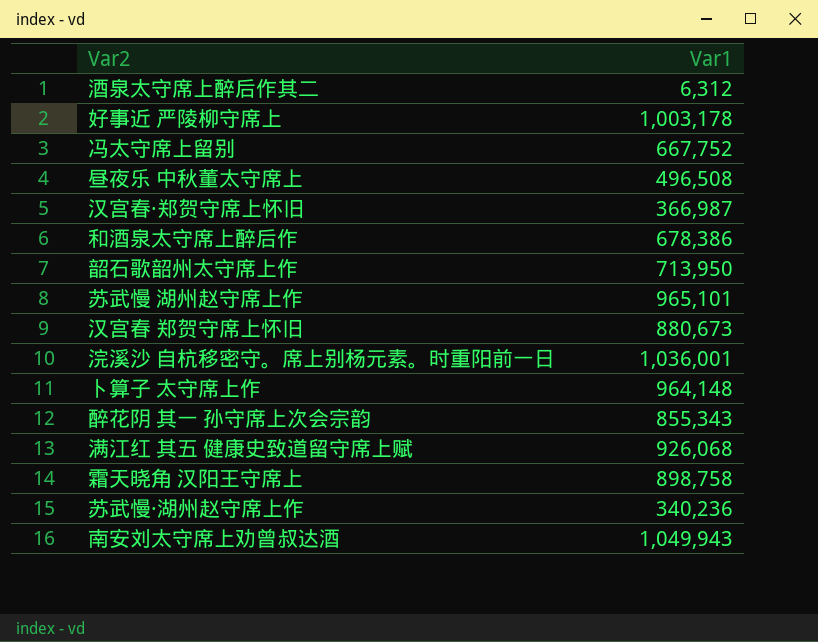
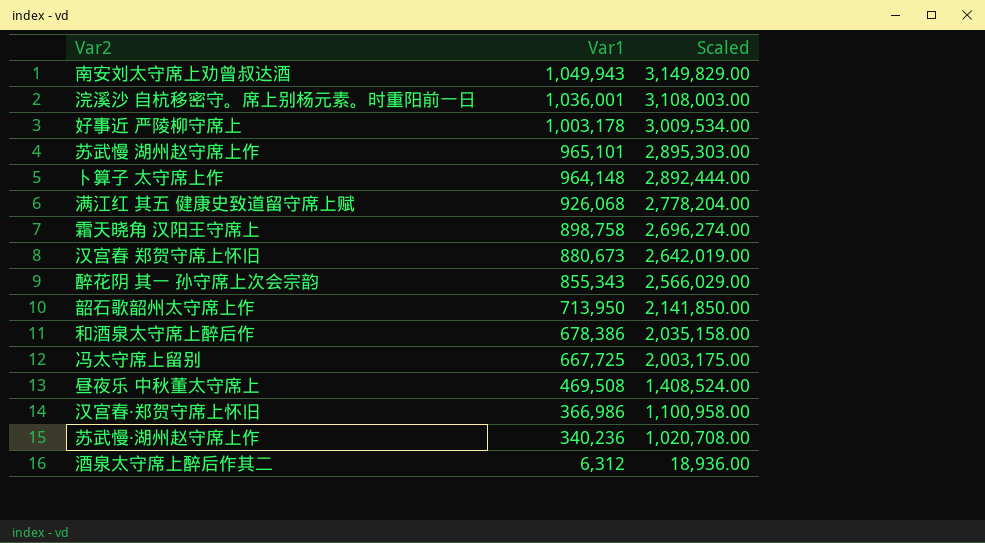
row order: none -> Var1 descending
column Scaled | formula: none -> [Var1] * 3
冯太守席上留别 | Var1: 667,752 -> 667,725
昼夜乐 中秋董太守席上 | Var1: 496,508 -> 469,508
汉宫春·郑贺守席上怀旧 | Var1: 366,987 -> 366,986

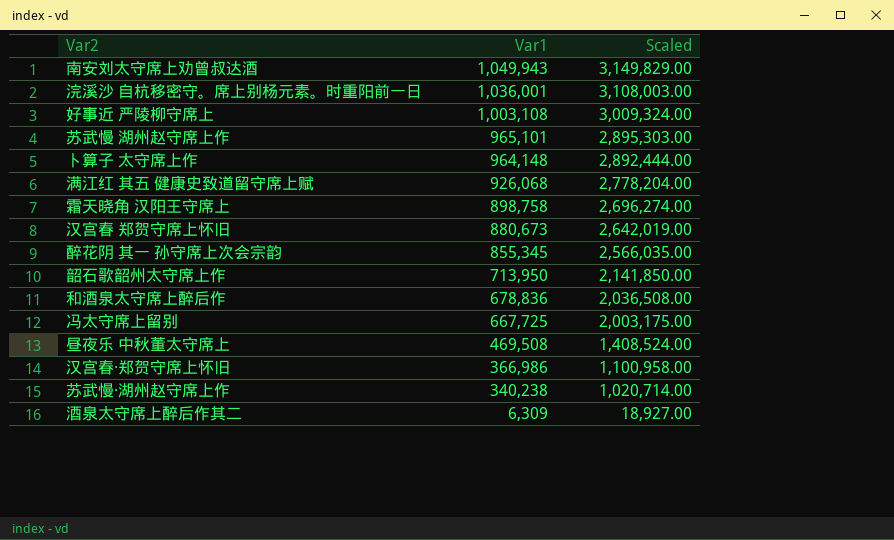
好事近 严陵柳守席上 | Var1: 1,003,178 -> 1,003,108
好事近 严陵柳守席上 | Scaled: 3,009,534.00 -> 3,009,324.00
醉花阴 其一 孙守席上次会宗韵 | Var1: 855,343 -> 855,345
醉花阴 其一 孙守席上次会宗韵 | Scaled: 2,566,029.00 -> 2,566,035.00
和酒泉太守席上醉后作 | Var1: 678,386 -> 678,836
和酒泉太守席上醉后作 | Scaled: 2,035,158.00 -> 2,036,508.00
苏武慢·湖州赵守席上作 | Var1: 340,236 -> 340,238
苏武慢·湖州赵守席上作 | Scaled: 1,020,708.00 -> 1,020,714.00
酒泉太守席上醉后作其二 | Var1: 6,312 -> 6,309
酒泉太守席上醉后作其二 | Scaled: 18,936.00 -> 18,927.00

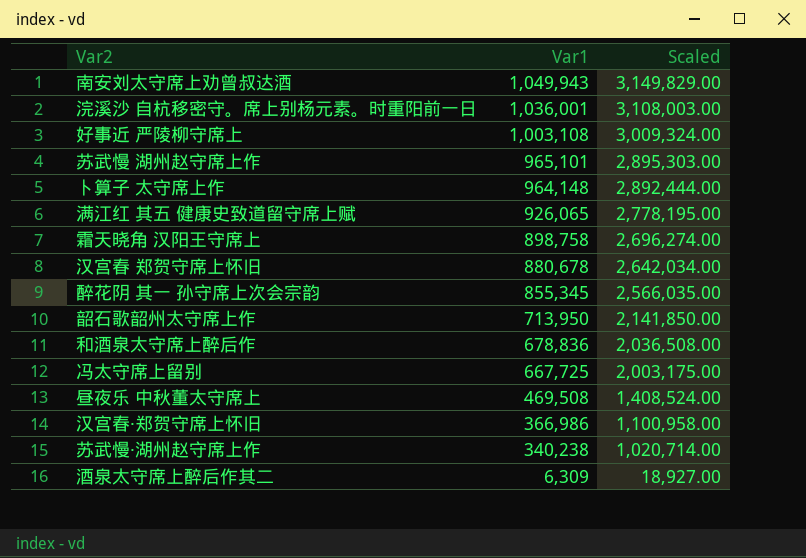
满江红 其五 健康史致道留守席上赋 | Var1: 926,068 -> 926,065
满江红 其五 健康史致道留守席上赋 | Scaled: 2,778,204.00 -> 2,778,195.00
汉宫春 郑贺守席上怀旧 | Var1: 880,673 -> 880,678
汉宫春 郑贺守席上怀旧 | Scaled: 2,642,019.00 -> 2,642,034.00

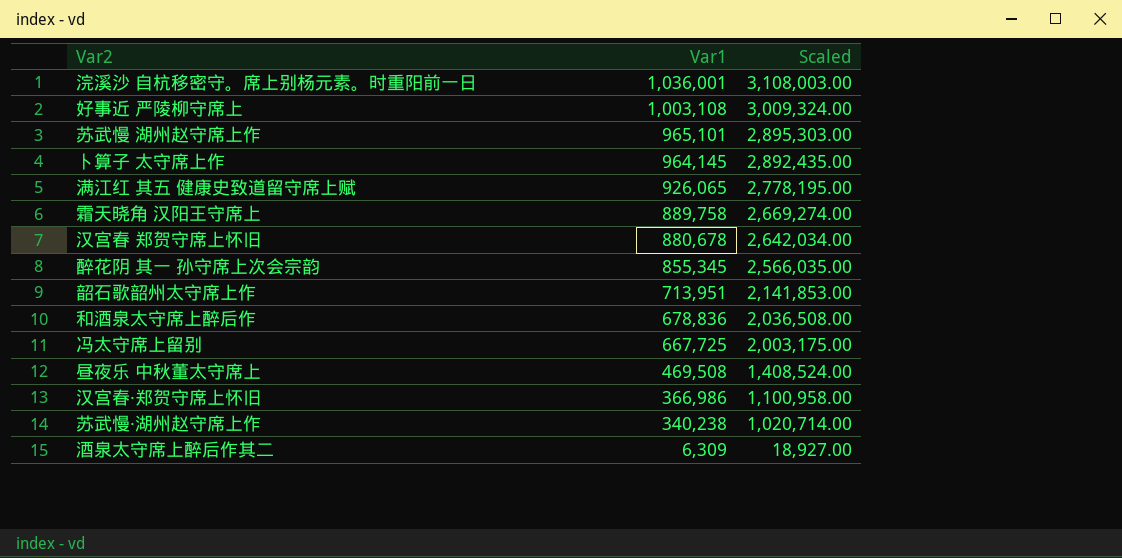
row 南安刘太守席上劝曾叔达酒: 1,049,943 | 3,149,829.00 -> none
卜算子 太守席上作 | Var1: 964,148 -> 964,145
卜算子 太守席上作 | Scaled: 2,892,444.00 -> 2,892,435.00
霜天晓角 汉阳王守席上 | Var1: 898,758 -> 889,758
霜天晓角 汉阳王守席上 | Scaled: 2,696,274.00 -> 2,669,274.00
韶石歌韶州太守席上作 | Var1: 713,950 -> 713,951
韶石歌韶州太守席上作 | Scaled: 2,141,850.00 -> 2,141,853.00

